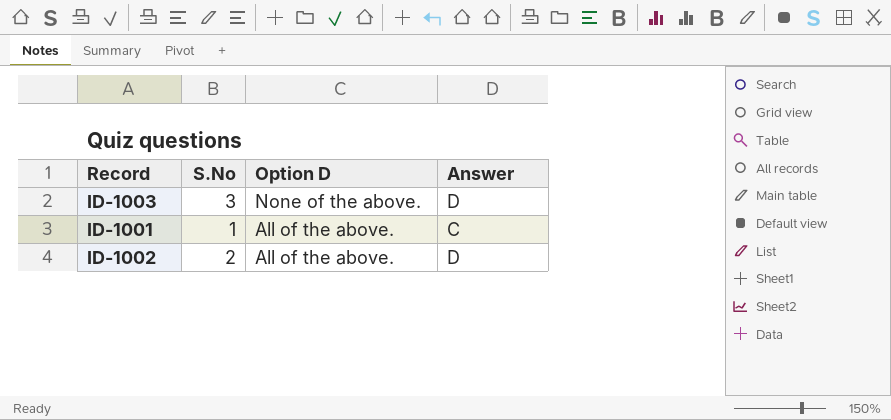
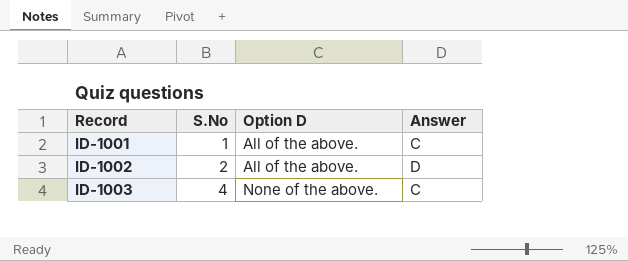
row order: Option D descending -> Record ascending
ID-1003 | S.No: 3 -> 4
ID-1003 | Answer: D -> C

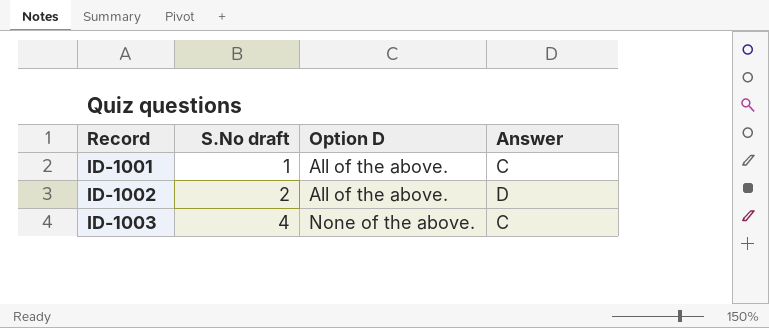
column name: S.No -> S.No draft

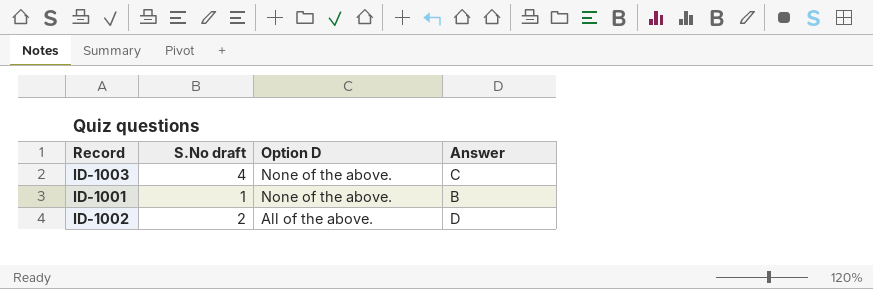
row order: Record ascending -> Option D descending
ID-1001 | Option D: All of the above. -> None of the above.
ID-1001 | Answer: C -> B

